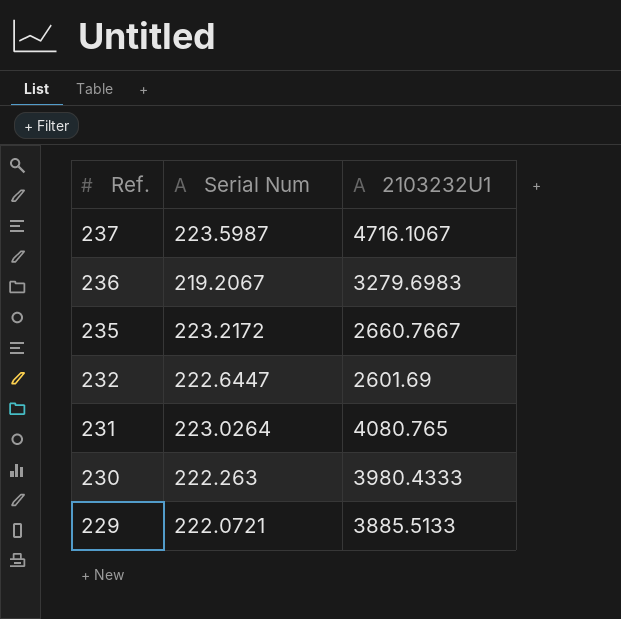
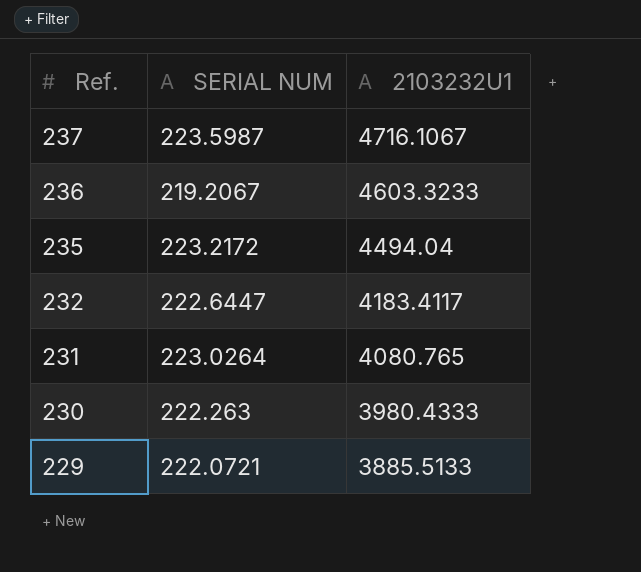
column name: Serial Num -> SERIAL NUM
236 | 2103232U1: 3279.6983 -> 4603.3233
235 | 2103232U1: 2660.7667 -> 4494.04
232 | 2103232U1: 2601.69 -> 4183.4117

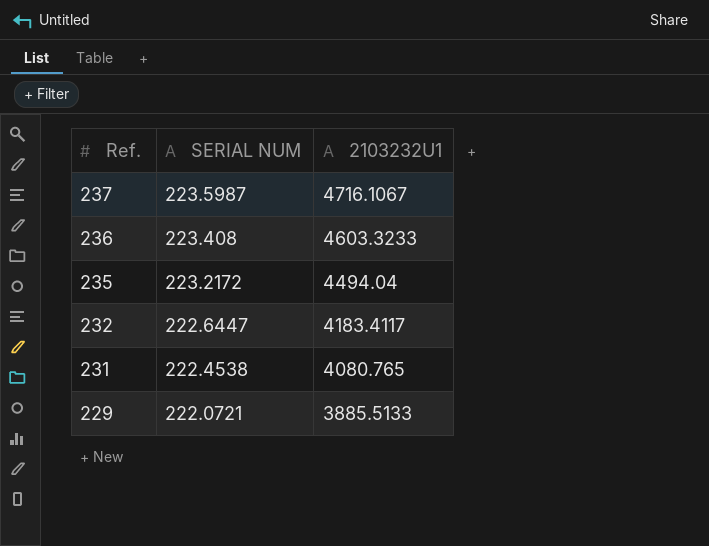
row 230: 222.263 | 3980.4333 -> none
236 | SERIAL NUM: 219.2067 -> 223.408
231 | SERIAL NUM: 223.0264 -> 222.4538

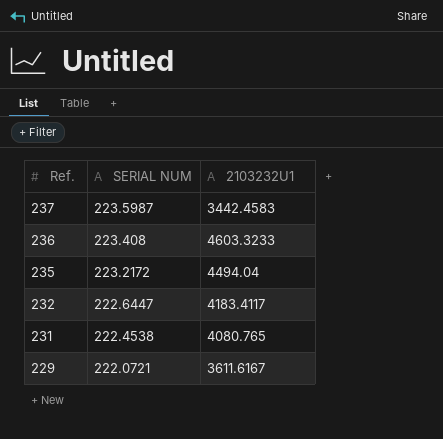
237 | 2103232U1: 4716.1067 -> 3442.4583
229 | 2103232U1: 3885.5133 -> 3611.6167

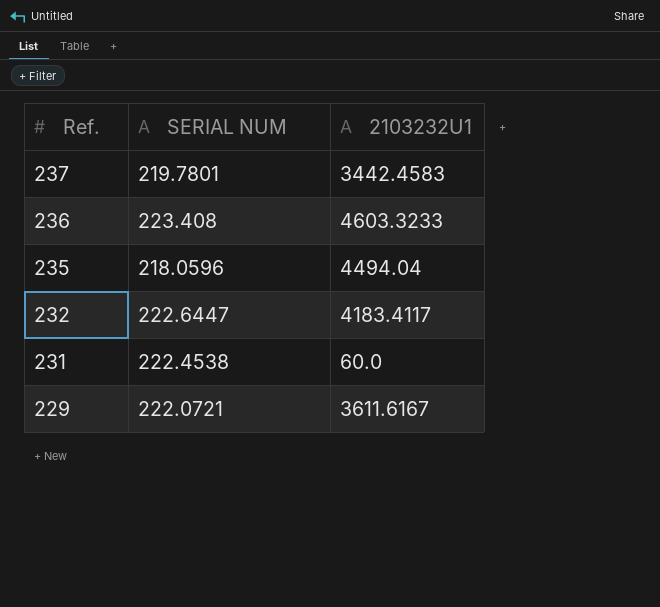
237 | SERIAL NUM: 223.5987 -> 219.7801
235 | SERIAL NUM: 223.2172 -> 218.0596
231 | 2103232U1: 4080.765 -> 60.0

